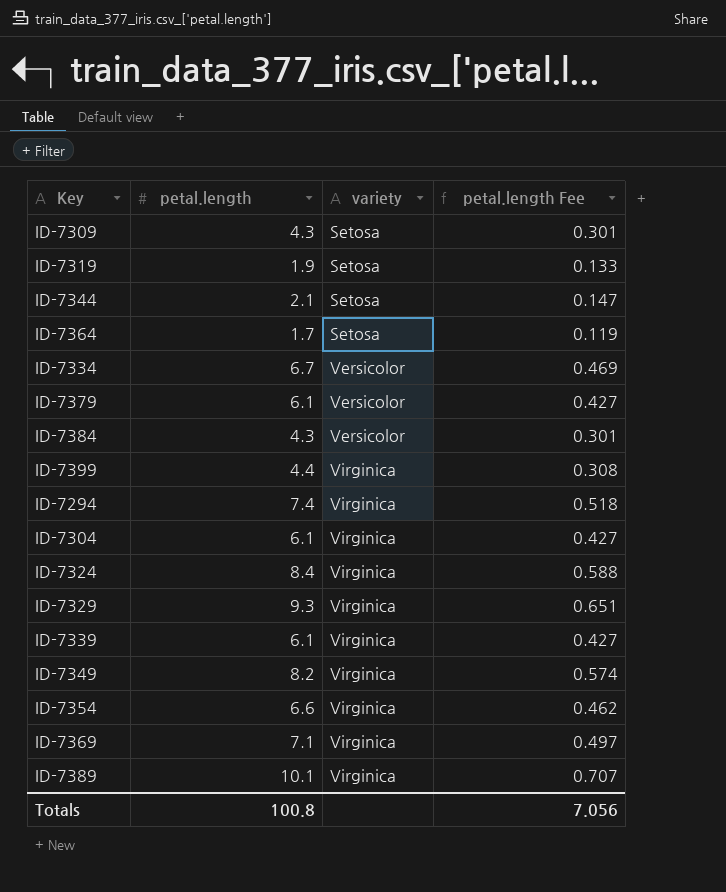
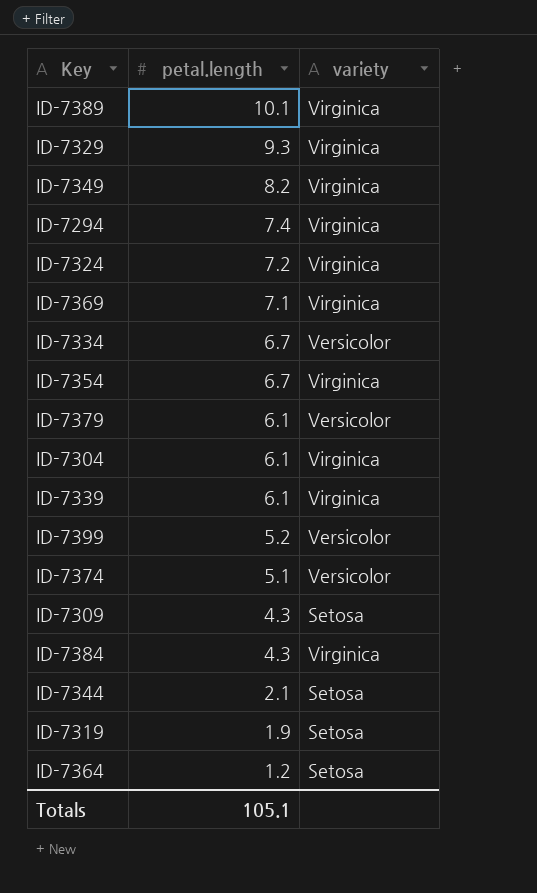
row order: variety ascending -> petal.length descending
column petal.length Fee | formula: [petal.length] * 0.07 -> none
ID-7324 | petal.length: 8.4 -> 7.2
ID-7354 | petal.length: 6.6 -> 6.7
ID-7399 | petal.length: 4.4 -> 5.2
ID-7399 | variety: Virginica -> Versicolor
row ID-7374: none -> 5.1 | Versicolor
ID-7384 | variety: Versicolor -> Virginica
ID-7364 | petal.length: 1.7 -> 1.2
Totals | petal.length: 100.8 -> 105.1

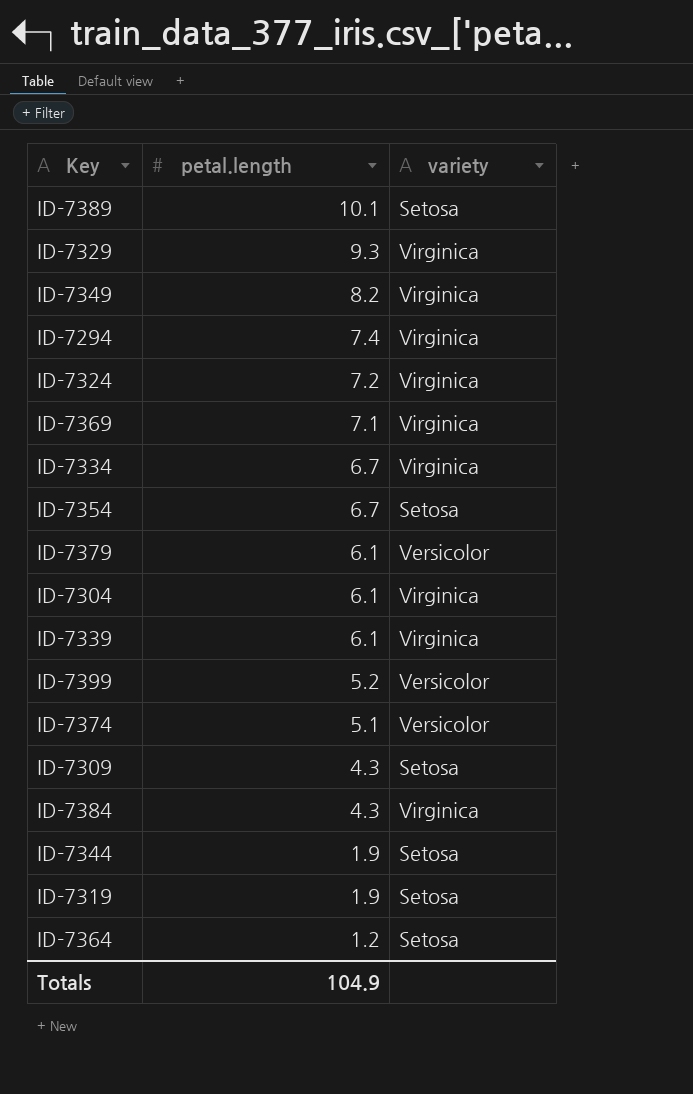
ID-7389 | variety: Virginica -> Setosa
ID-7334 | variety: Versicolor -> Virginica
ID-7354 | variety: Virginica -> Setosa
ID-7344 | petal.length: 2.1 -> 1.9
Totals | petal.length: 105.1 -> 104.9

